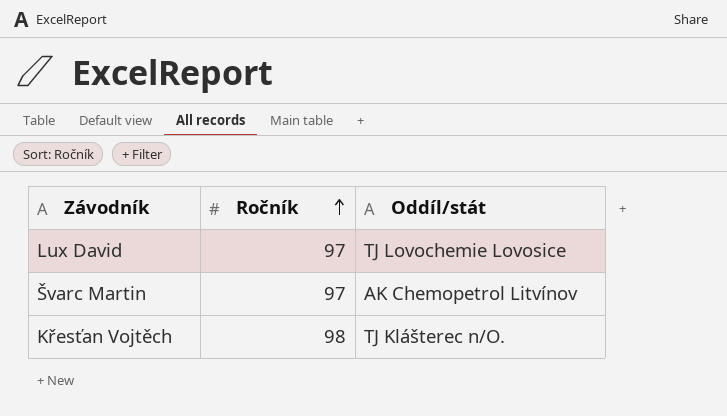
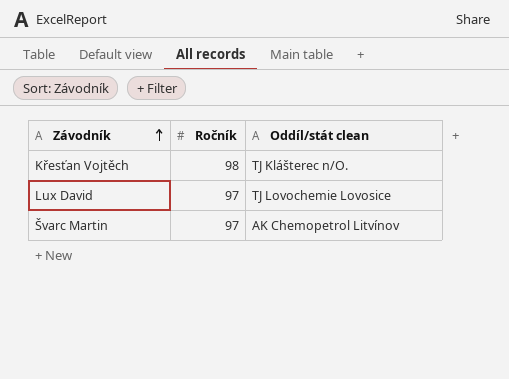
row order: Ročník ascending -> Závodník ascending
column name: Oddíl/stát -> Oddíl/stát clean

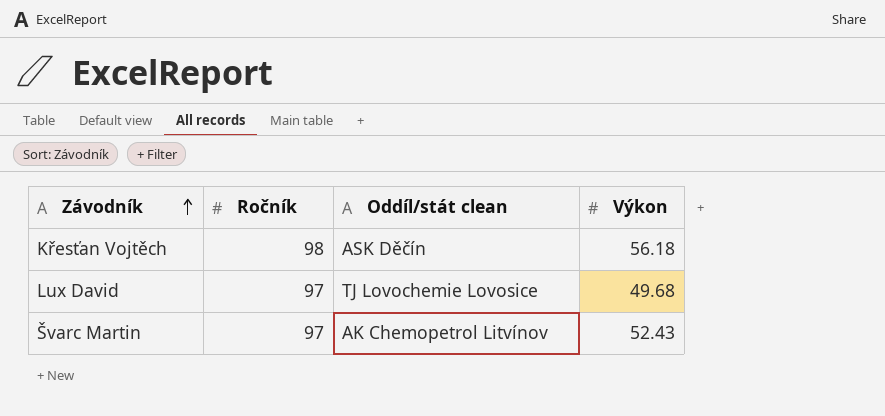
column Výkon | position: none -> 4
Křesťan Vojtěch | Oddíl/stát clean: TJ Klášterec n/O. -> ASK Děčín

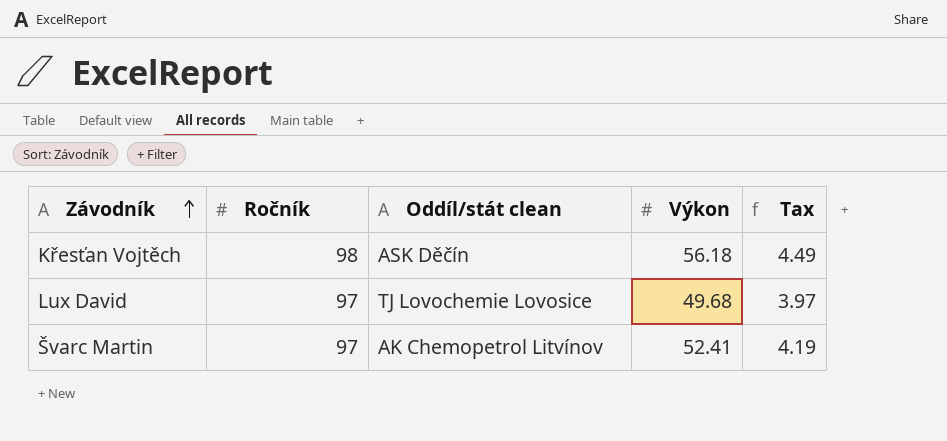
column Tax | formula: none -> [Výkon] * 0.08
Švarc Martin | Výkon: 52.43 -> 52.41

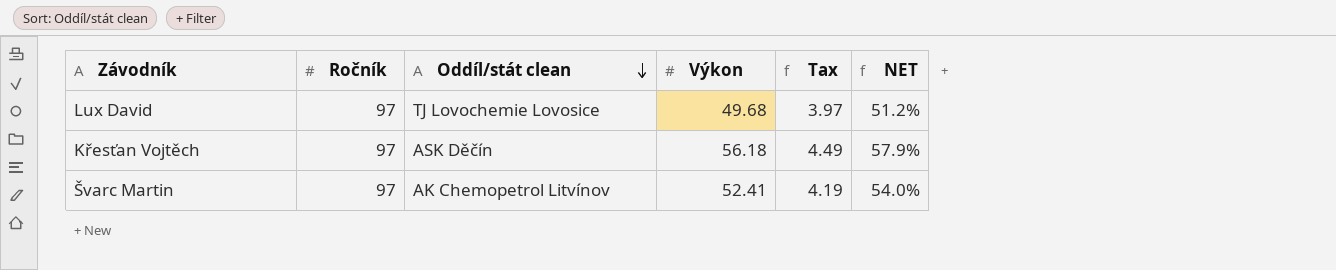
row order: Závodník ascending -> Oddíl/stát clean descending
column NET | formula: none -> [Výkon] / [Ročník]
Křesťan Vojtěch | Ročník: 98 -> 97

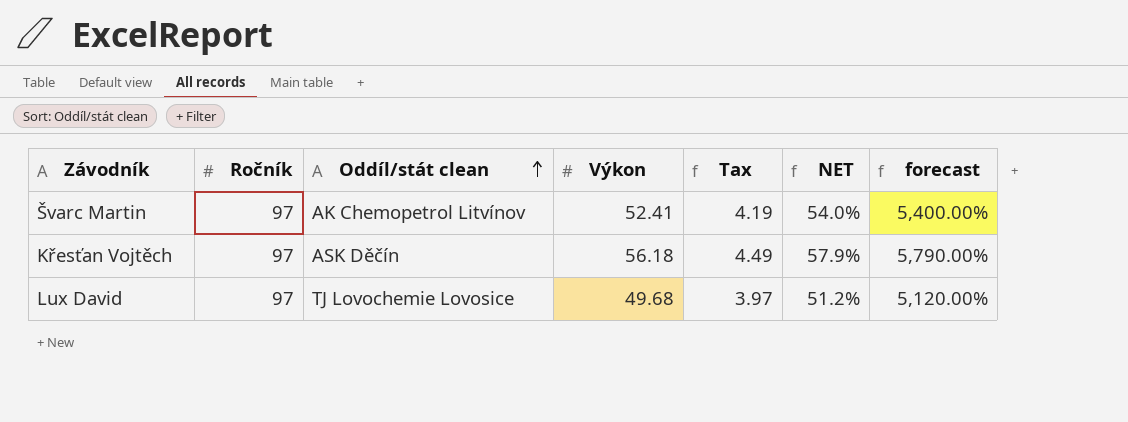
row order: Oddíl/stát clean descending -> Oddíl/stát clean ascending
column forecast | formula: none -> [NET] * 100

